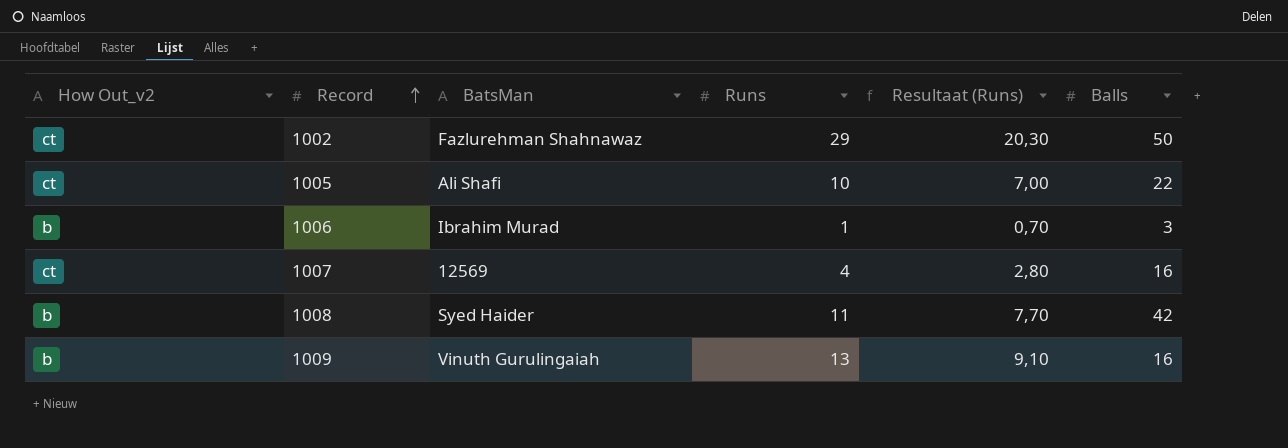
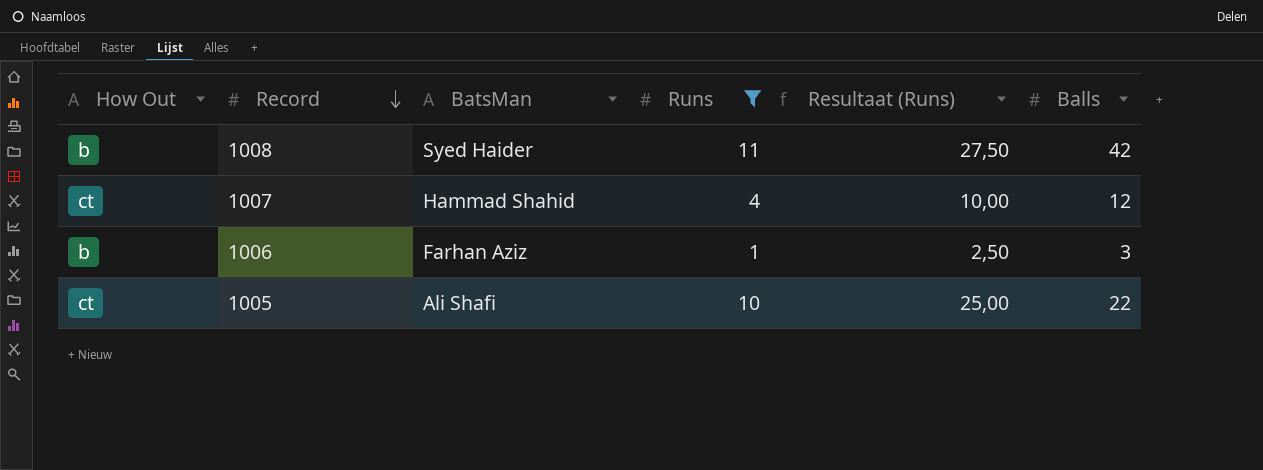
filter: none -> Runs <= 11
row order: Record ascending -> Record descending
column name: How Out_v2 -> How Out
column Resultaat (Runs) | formula: [Runs] * 0,7 -> [Runs] * 2,5
1007 | BatsMan: 12569 -> Hammad Shahid
1007 | Balls: 16 -> 12
1006 | BatsMan: Ibrahim Murad -> Farhan Aziz

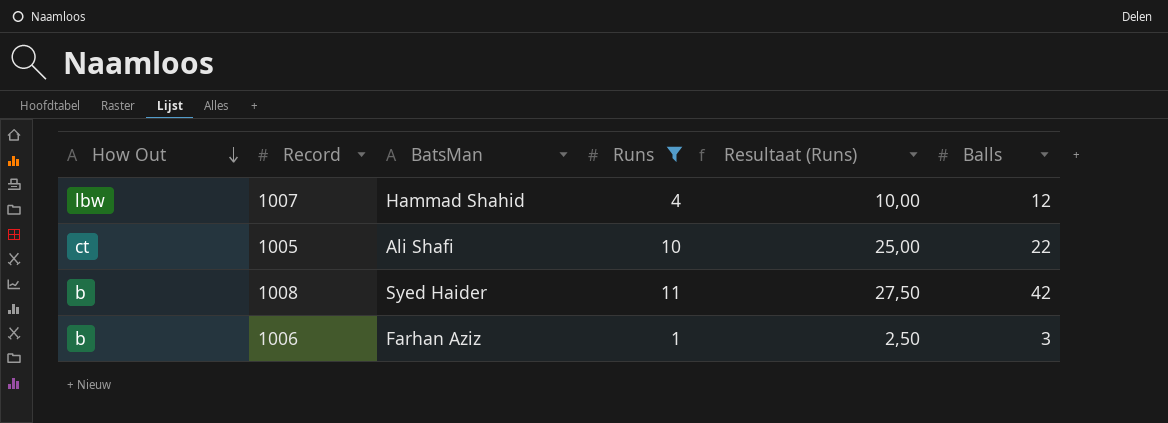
row order: Record descending -> How Out descending
1007 | How Out: ct -> lbw

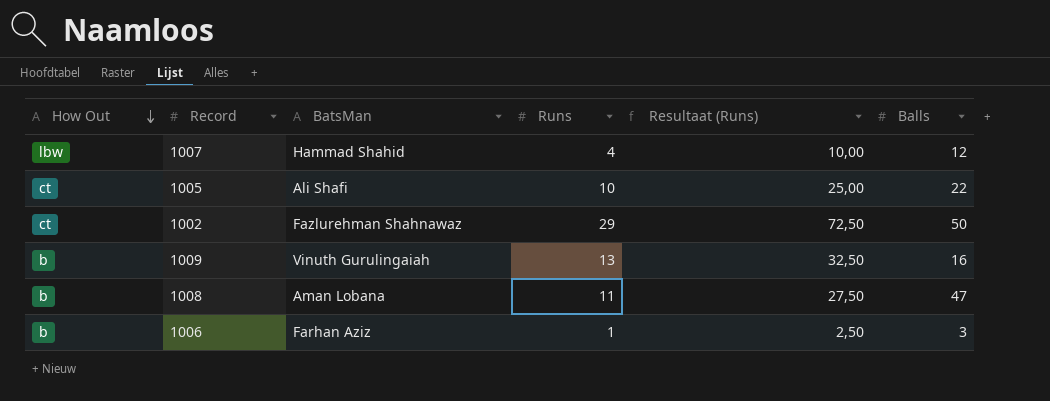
filter: Runs <= 11 -> none
1008 | BatsMan: Syed Haider -> Aman Lobana
1008 | Balls: 42 -> 47

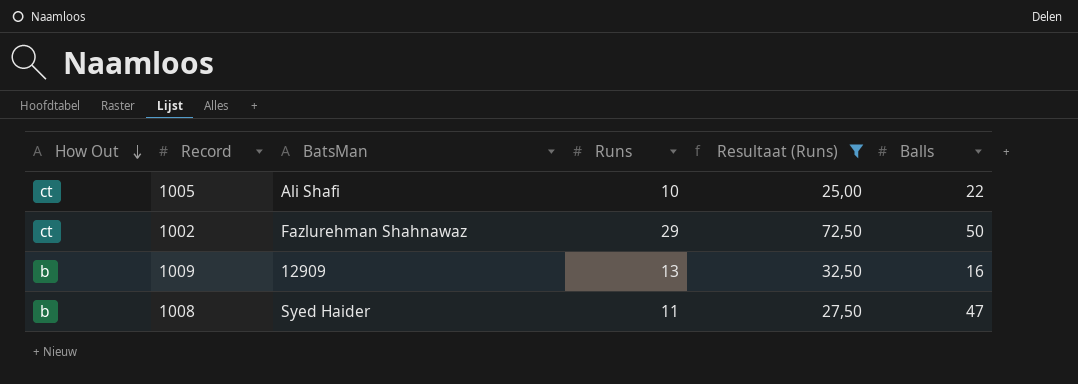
filter: none -> Resultaat (Runs) >= 25,00
1009 | BatsMan: Vinuth Gurulingaiah -> 12909
1008 | BatsMan: Aman Lobana -> Syed Haider

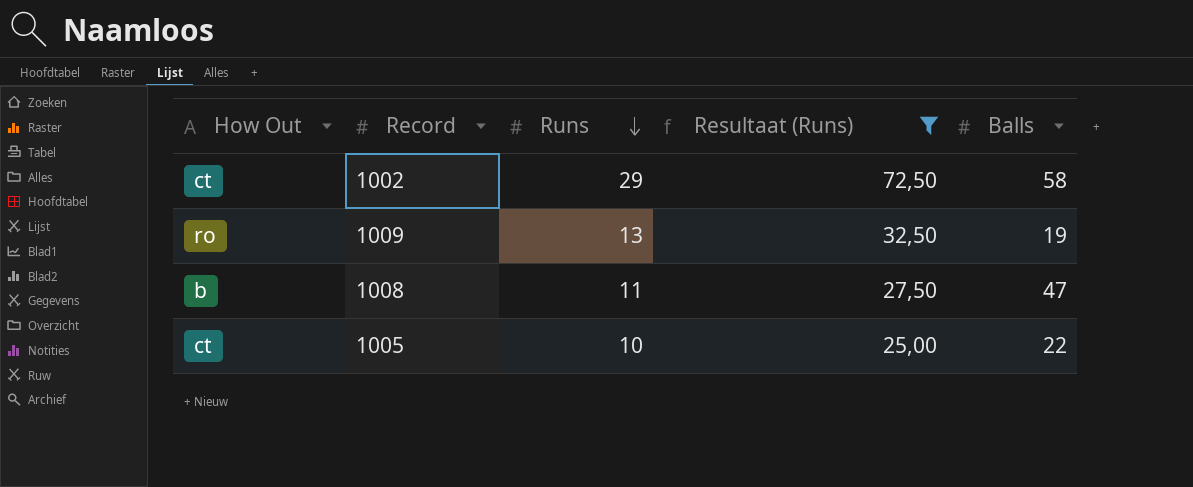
row order: How Out descending -> Runs descending
column BatsMan | position: 3 -> none
1002 | Balls: 50 -> 58
1009 | How Out: b -> ro
1009 | Balls: 16 -> 19

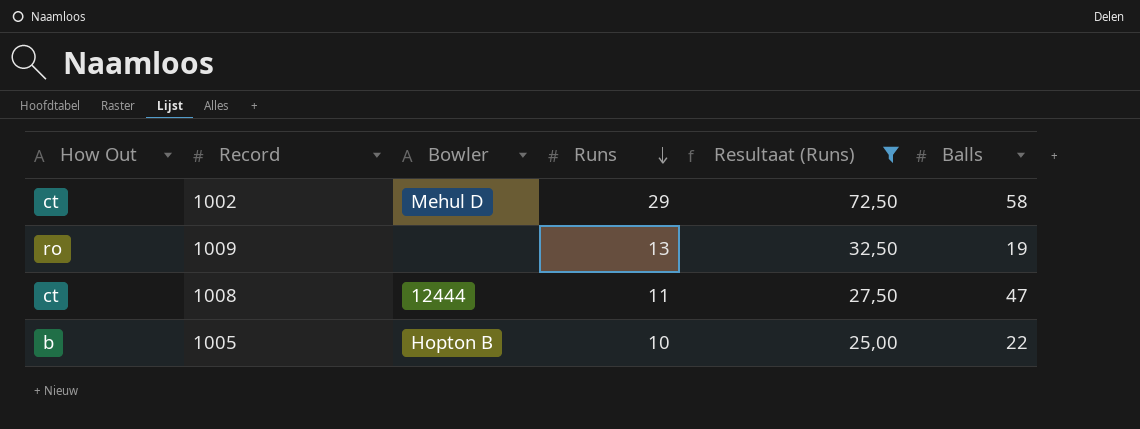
column Bowler | position: none -> 3
1008 | How Out: b -> ct
1005 | How Out: ct -> b

